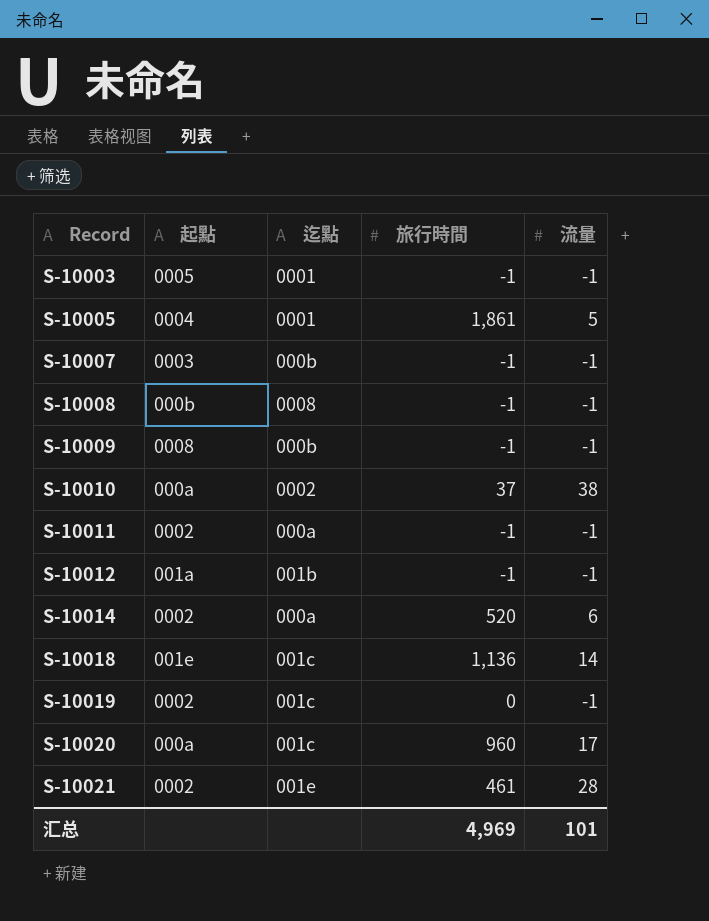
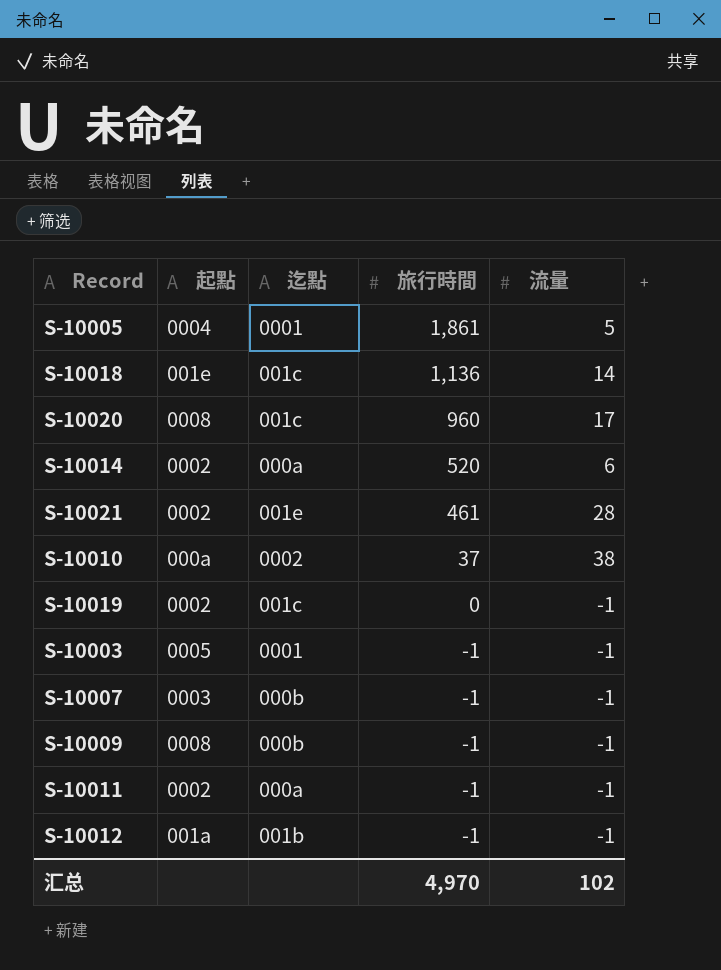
row order: Record ascending -> 旅行時間 descending
row S-10008: 000b | 0008 | -1 | -1 -> none
S-10020 | 起點: 000a -> 0008
汇总 | 旅行時間: 4,969 -> 4,970
汇总 | 流量: 101 -> 102

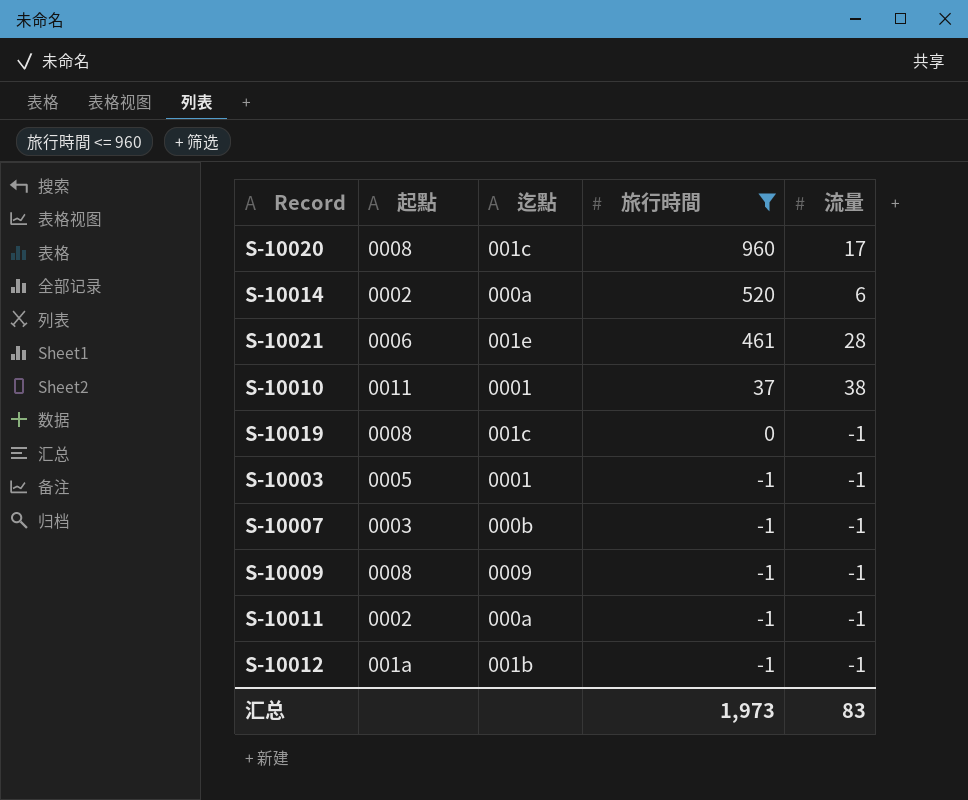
filter: none -> 旅行時間 <= 960
S-10021 | 起點: 0002 -> 0006
S-10010 | 起點: 000a -> 0011
S-10010 | 迄點: 0002 -> 0001
S-10019 | 起點: 0002 -> 0008
S-10009 | 迄點: 000b -> 0009
汇总 | 旅行時間: 4,970 -> 1,973
汇总 | 流量: 102 -> 83

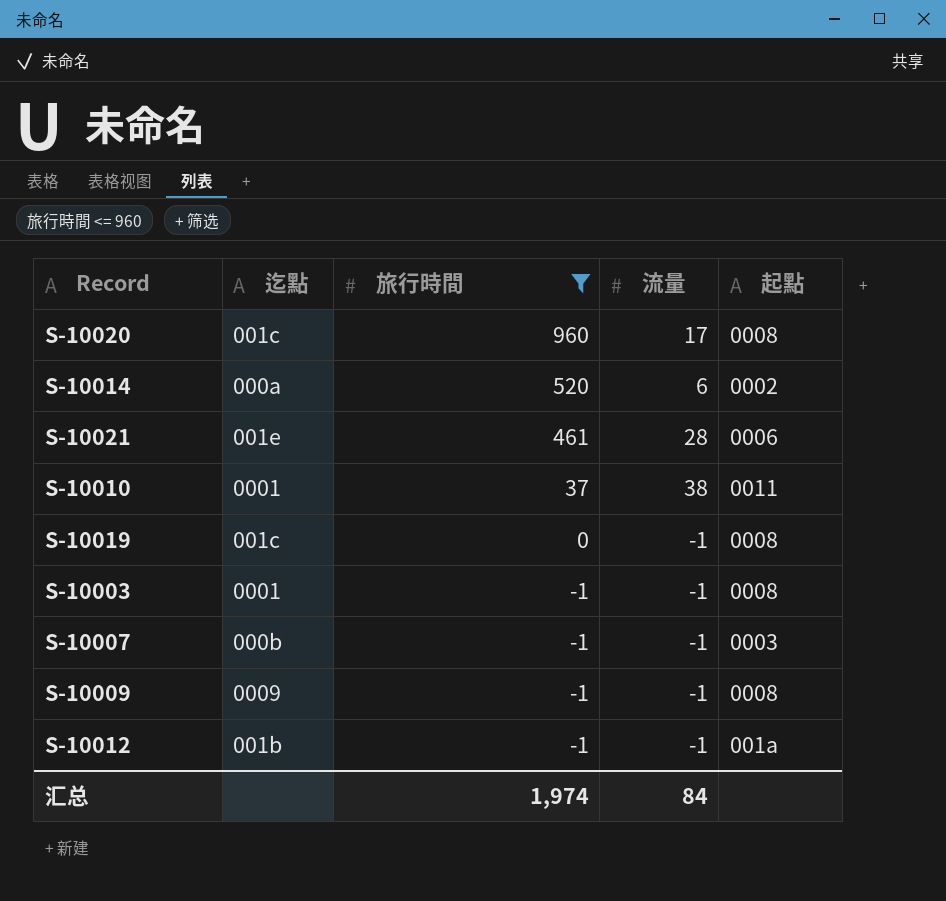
column 起點 | position: 2 -> 5
row S-10011: 0002 | 000a | -1 | -1 -> none
S-10003 | 起點: 0005 -> 0008
汇总 | 旅行時間: 1,973 -> 1,974
汇总 | 流量: 83 -> 84

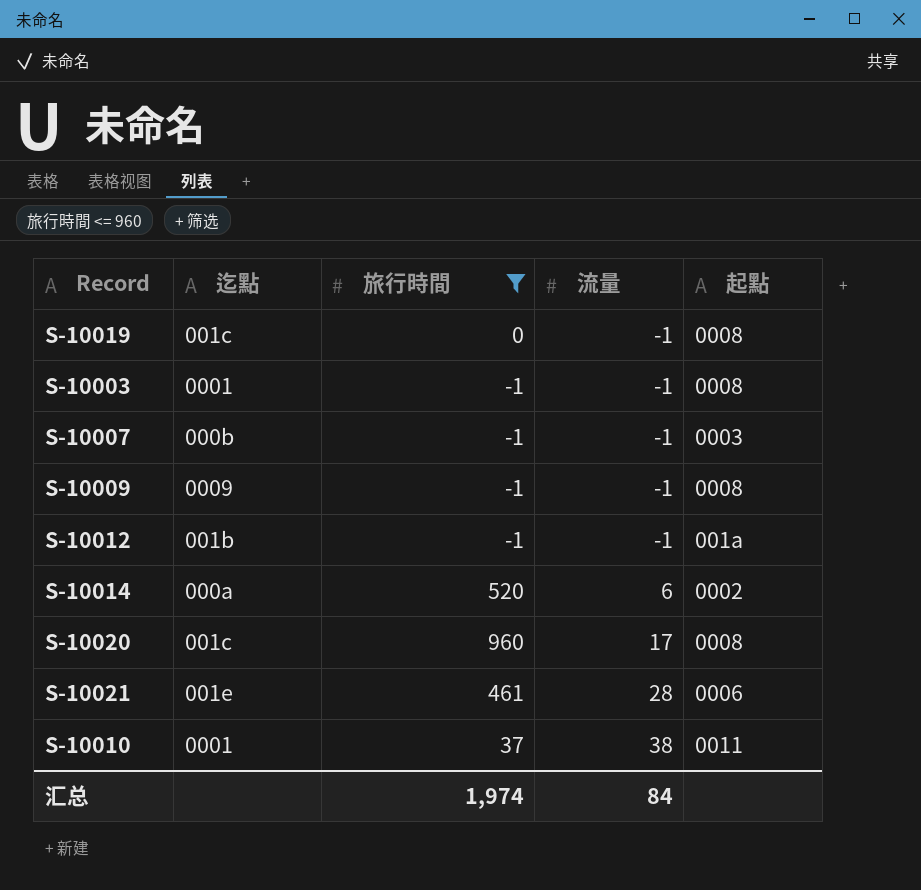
row order: 旅行時間 descending -> 流量 ascending

